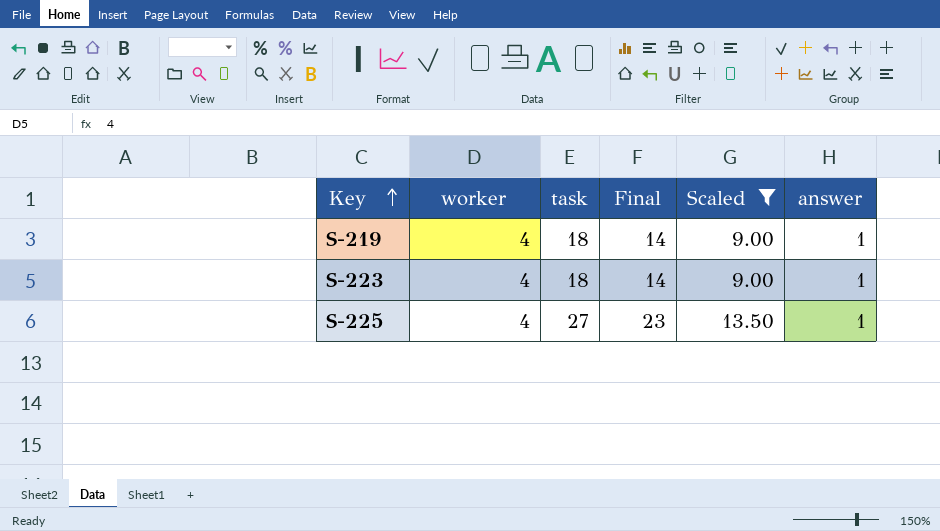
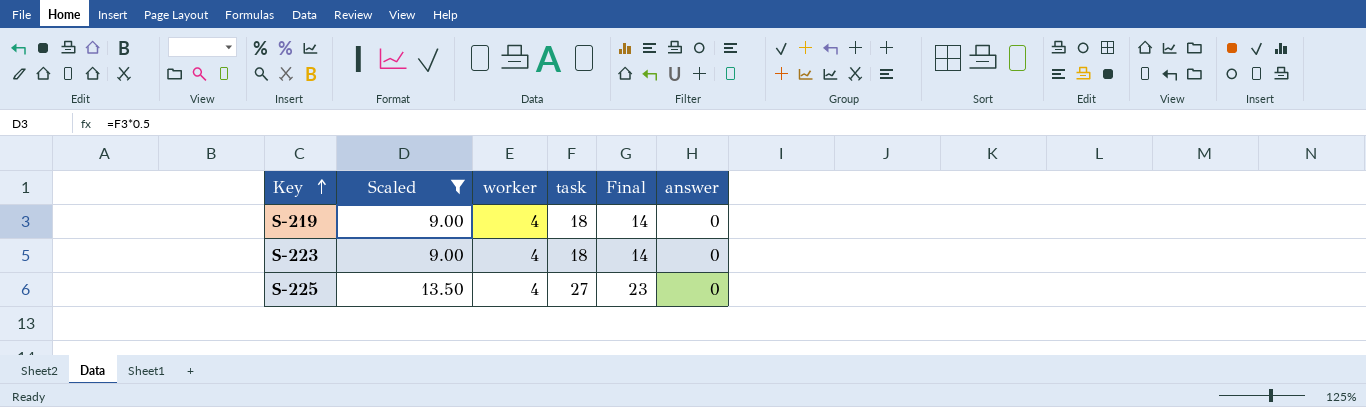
column Scaled | position: 5 -> 2
S-219 | answer: 1 -> 0
S-223 | answer: 1 -> 0
S-225 | answer: 1 -> 0

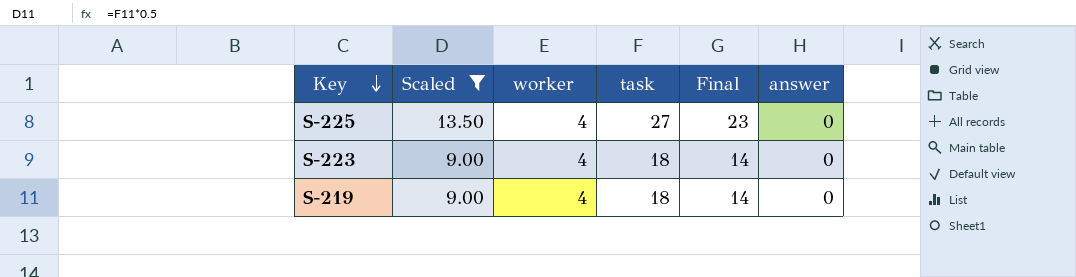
row order: Key ascending -> Key descending

